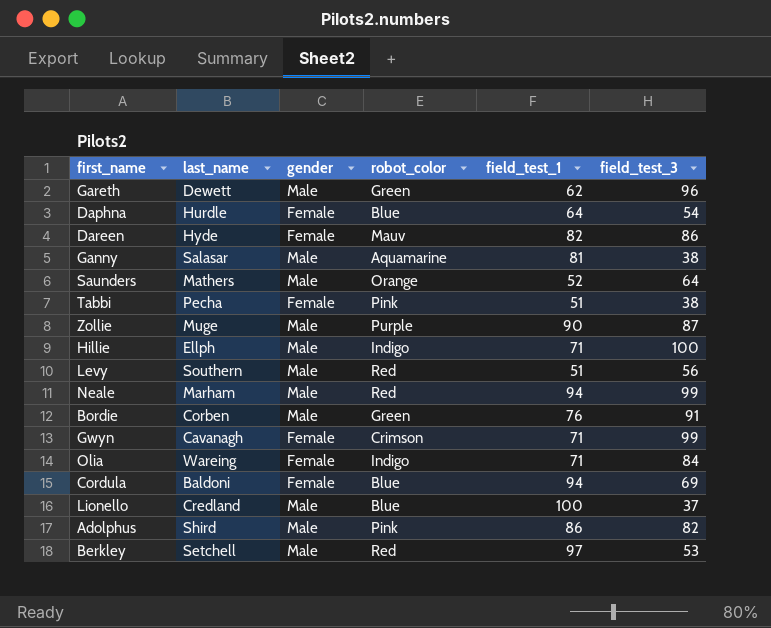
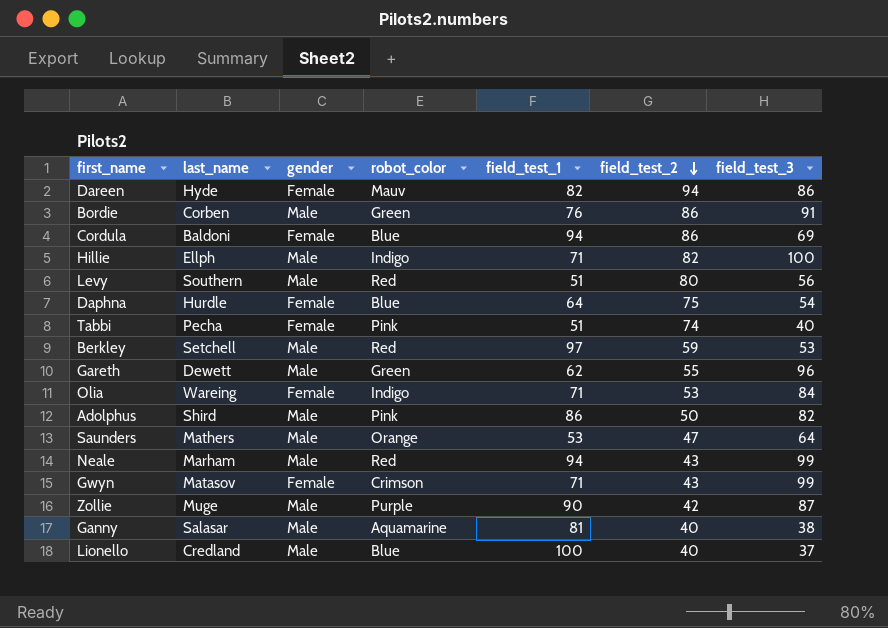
row order: none -> field_test_2 descending
column field_test_2 | position: none -> 6
Tabbi | field_test_3: 38 -> 40
Saunders | field_test_1: 52 -> 53
Gwyn | last_name: Cavanagh -> Matasov

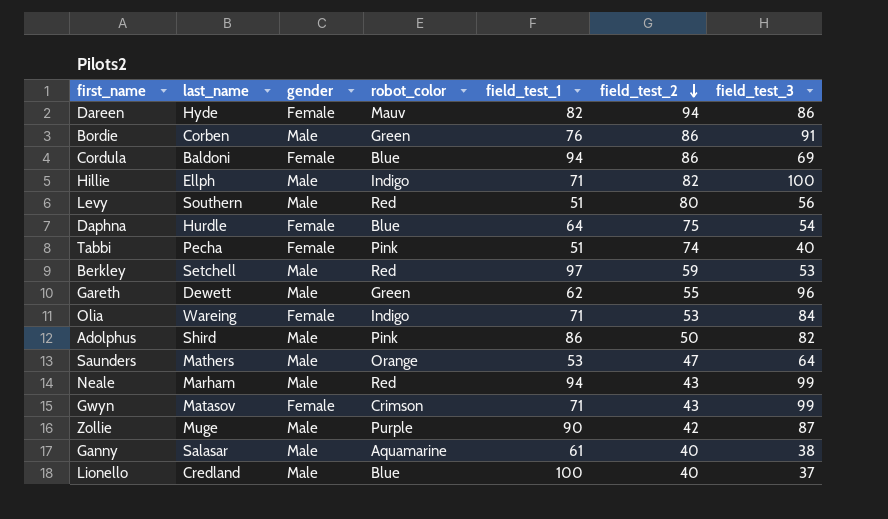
Ganny | field_test_1: 81 -> 61

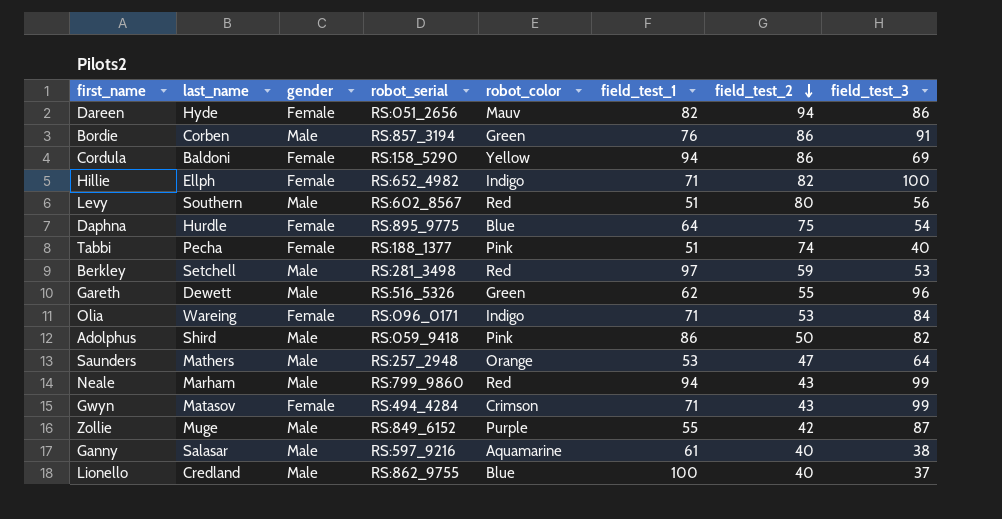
column robot_serial | position: none -> 4
Cordula | robot_color: Blue -> Yellow
Hillie | gender: Male -> Female
Zollie | field_test_1: 90 -> 55

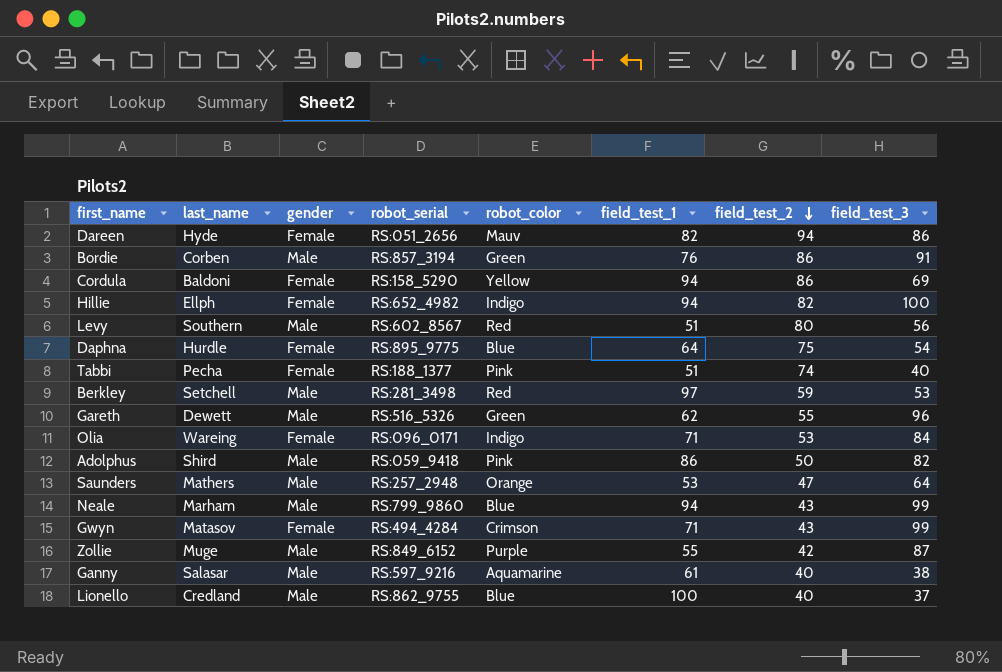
Hillie | field_test_1: 71 -> 94
Neale | robot_color: Red -> Blue

